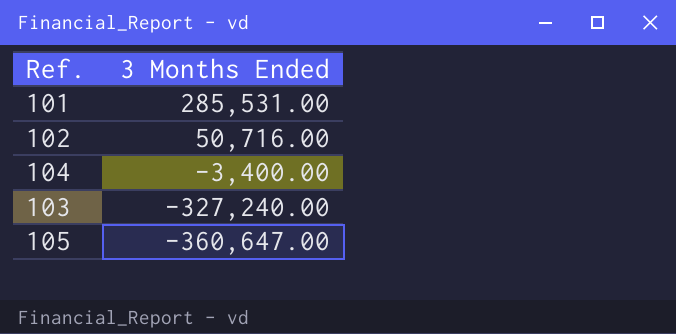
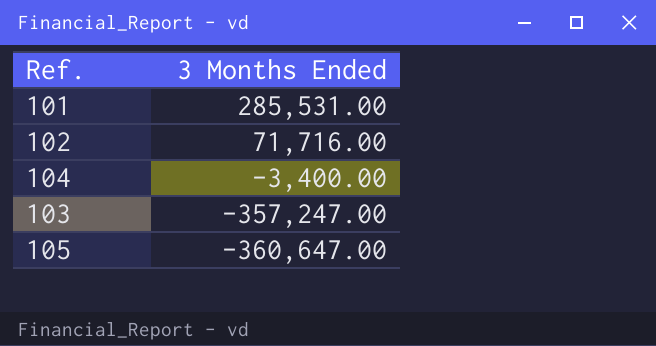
102 | 3 Months Ended: 50,716.00 -> 71,716.00
103 | 3 Months Ended: -327,240.00 -> -357,247.00

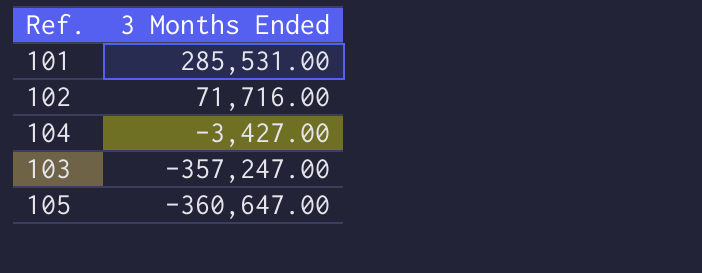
104 | 3 Months Ended: -3,400.00 -> -3,427.00

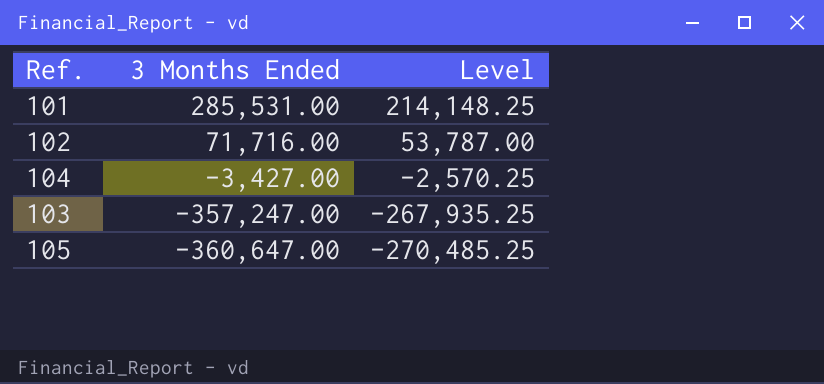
column Level | formula: none -> [3 Months Ended] * 0.75

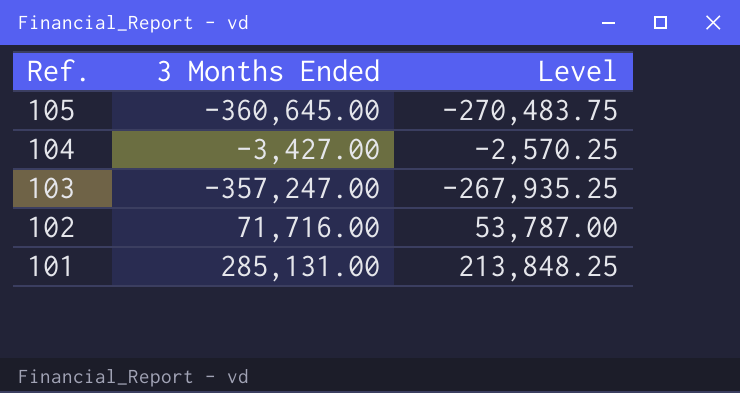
row order: 3 Months Ended descending -> Ref. descending
105 | 3 Months Ended: -360,647.00 -> -360,645.00
105 | Level: -270,485.25 -> -270,483.75
101 | 3 Months Ended: 285,531.00 -> 285,131.00
101 | Level: 214,148.25 -> 213,848.25

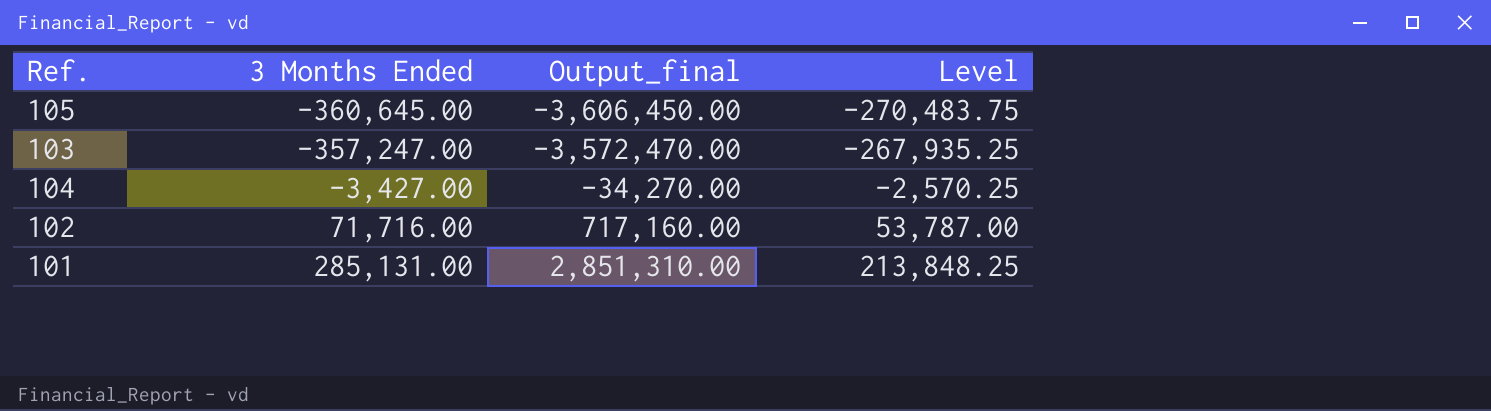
row order: Ref. descending -> 3 Months Ended ascending
column Output_final | formula: none -> [3 Months Ended] * 10

